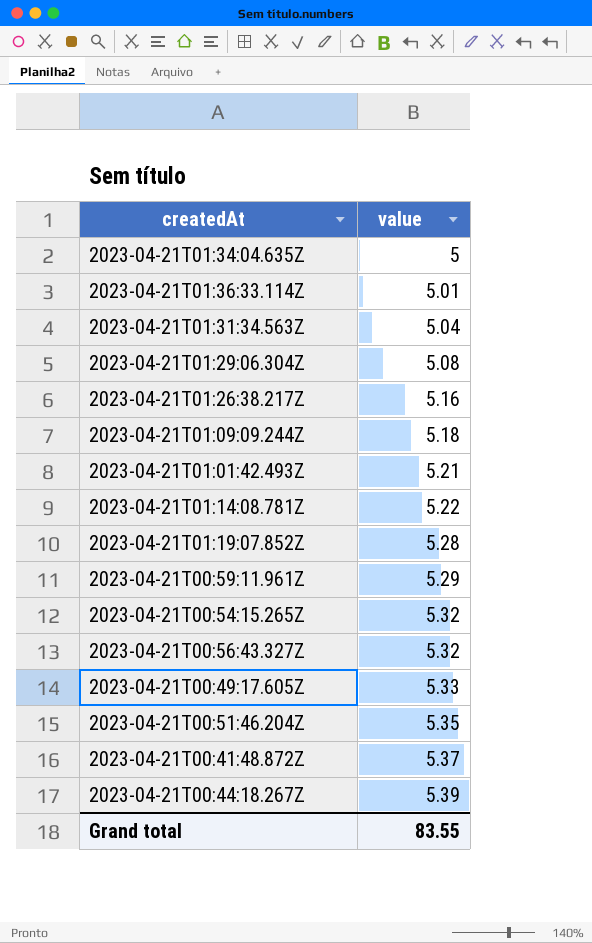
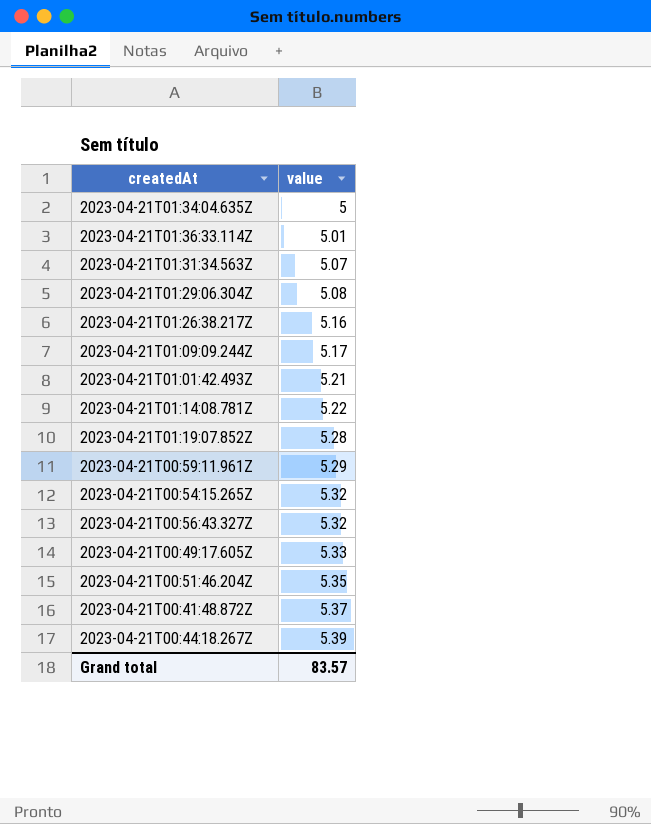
2023-04-21T01:31:34.563Z | value: 5.04 -> 5.07
2023-04-21T01:09:09.244Z | value: 5.18 -> 5.17
Grand total | value: 83.55 -> 83.57

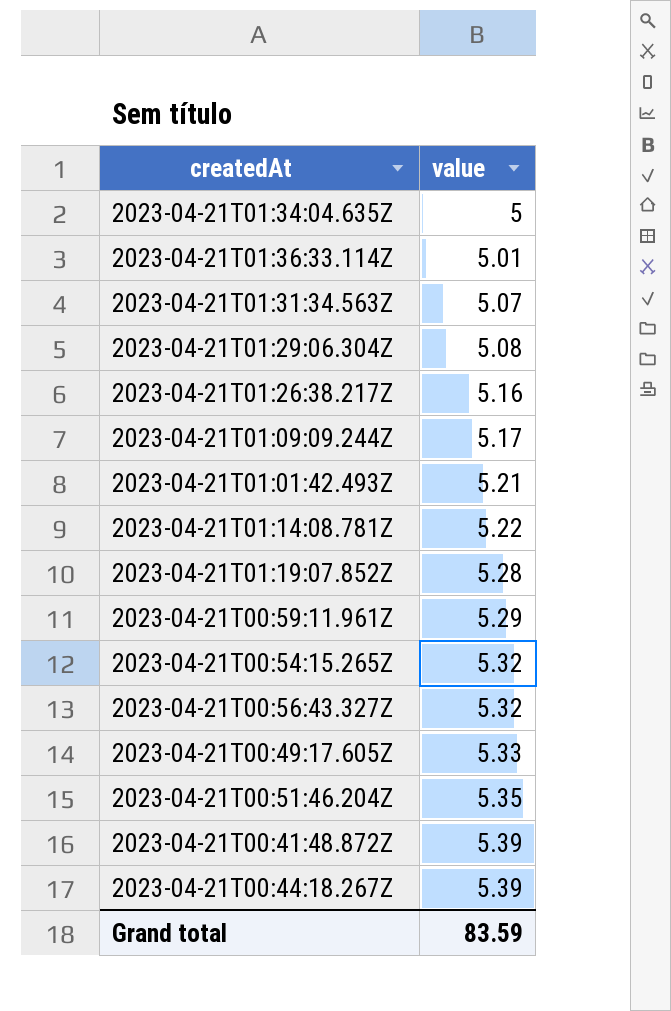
2023-04-21T00:41:48.872Z | value: 5.37 -> 5.39
Grand total | value: 83.57 -> 83.59

